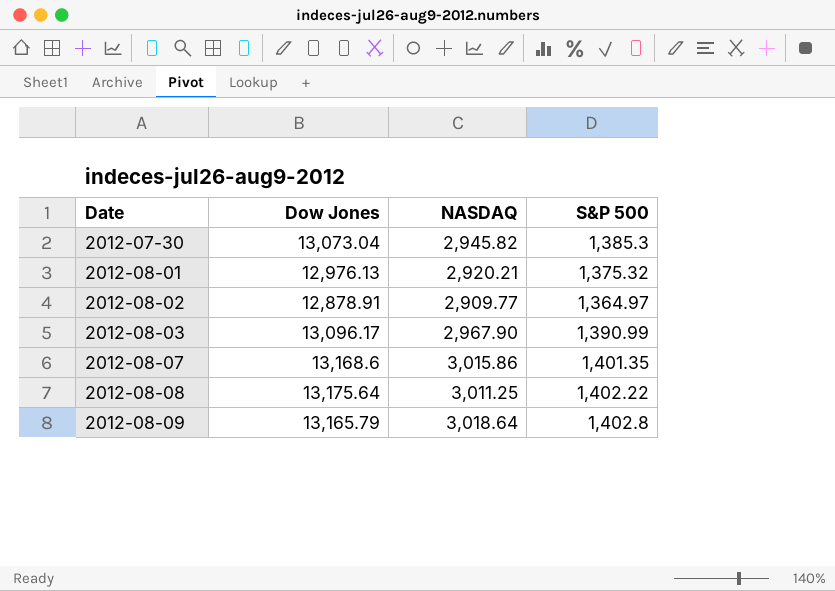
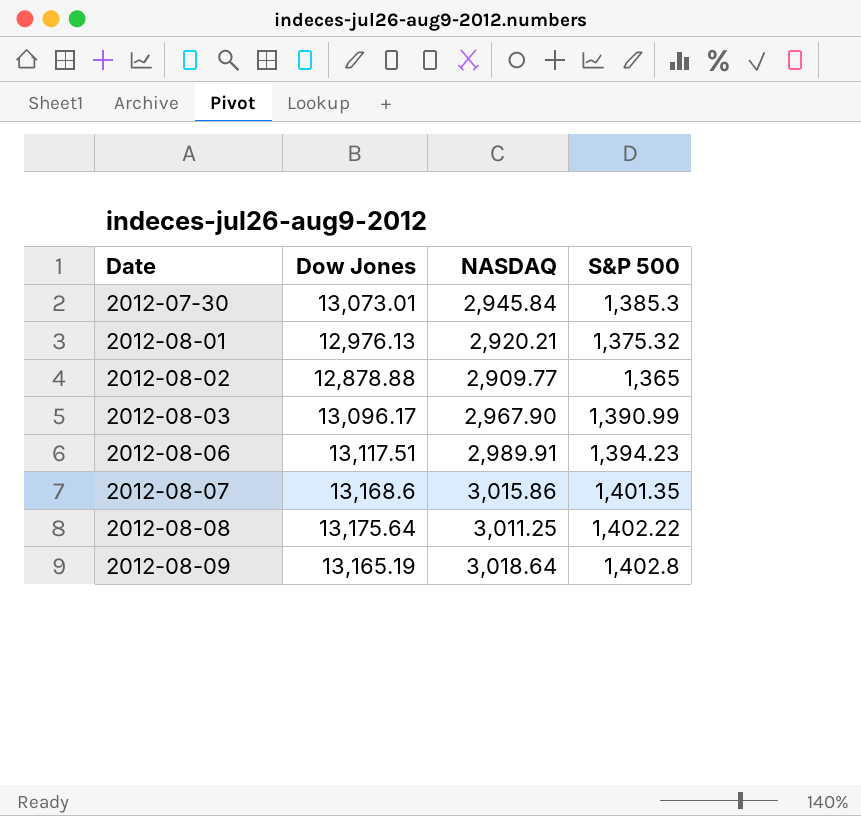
2012-07-30 | Dow Jones: 13,073.04 -> 13,073.01
2012-07-30 | NASDAQ: 2,945.82 -> 2,945.84
2012-08-02 | Dow Jones: 12,878.91 -> 12,878.88
2012-08-02 | S&P 500: 1,364.97 -> 1,365
row 2012-08-06: none -> 13,117.51 | 2,989.91 | 1,394.23
2012-08-09 | Dow Jones: 13,165.79 -> 13,165.19

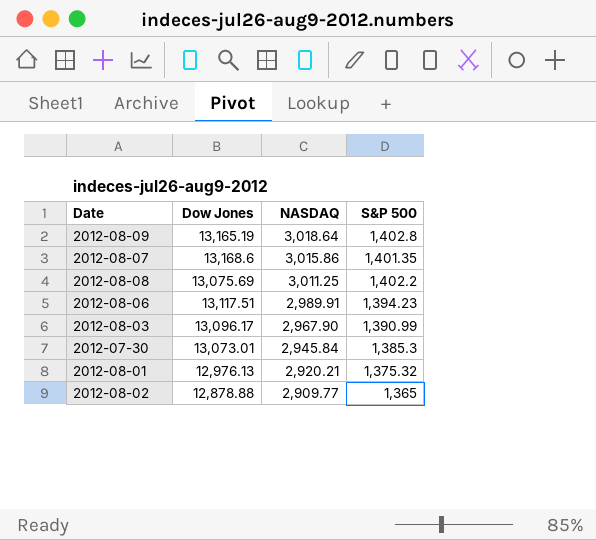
row order: Date ascending -> NASDAQ descending
2012-08-08 | Dow Jones: 13,175.64 -> 13,075.69
2012-08-08 | S&P 500: 1,402.22 -> 1,402.2

